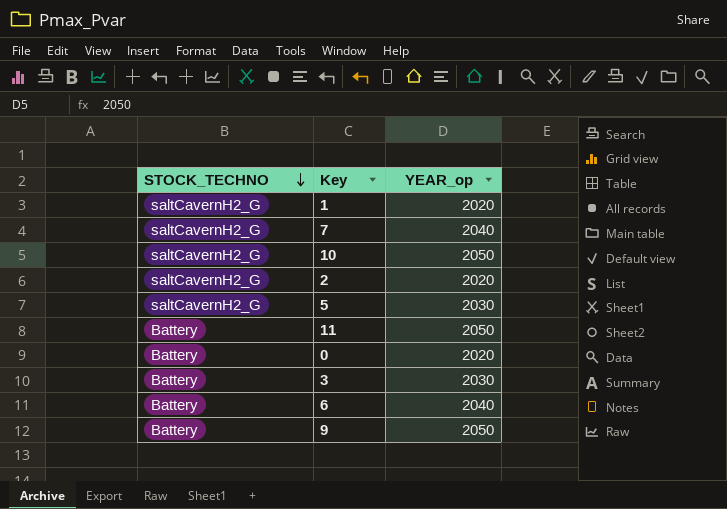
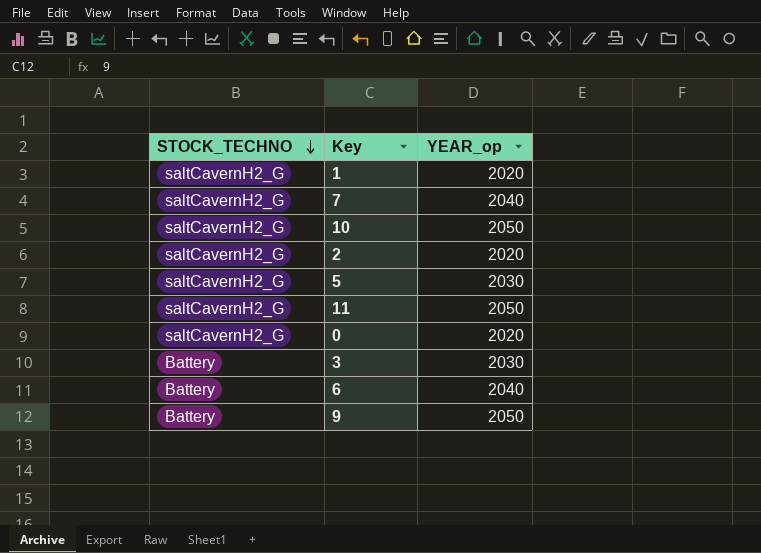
11 | STOCK_TECHNO: Battery -> saltCavernH2_G
0 | STOCK_TECHNO: Battery -> saltCavernH2_G

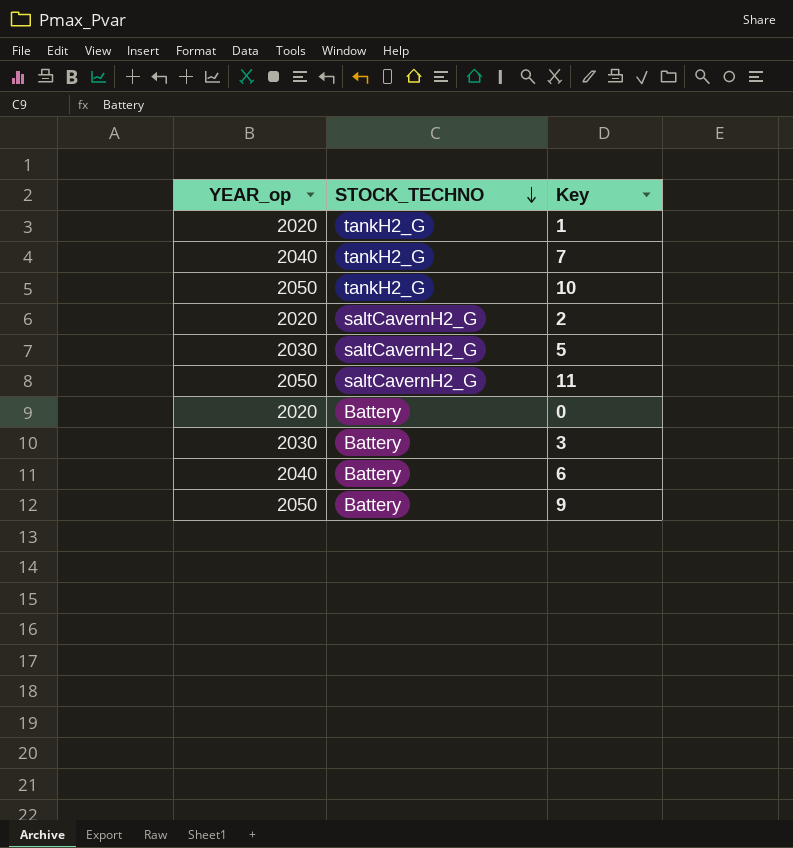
column YEAR_op | position: 3 -> 1
1 | STOCK_TECHNO: saltCavernH2_G -> tankH2_G
7 | STOCK_TECHNO: saltCavernH2_G -> tankH2_G
10 | STOCK_TECHNO: saltCavernH2_G -> tankH2_G
0 | STOCK_TECHNO: saltCavernH2_G -> Battery

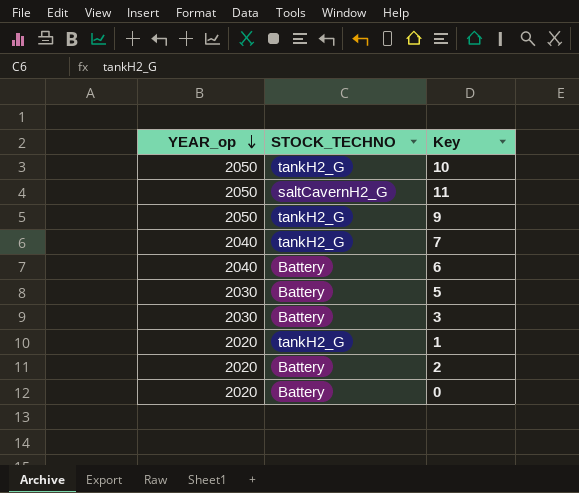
row order: STOCK_TECHNO descending -> YEAR_op descending
9 | STOCK_TECHNO: Battery -> tankH2_G
5 | STOCK_TECHNO: saltCavernH2_G -> Battery
2 | STOCK_TECHNO: saltCavernH2_G -> Battery

